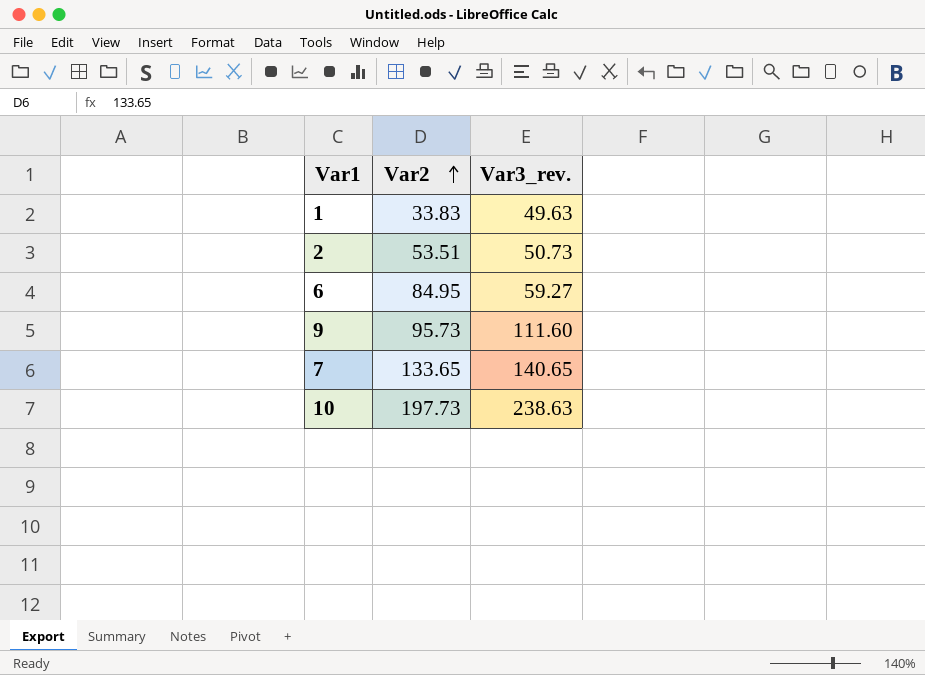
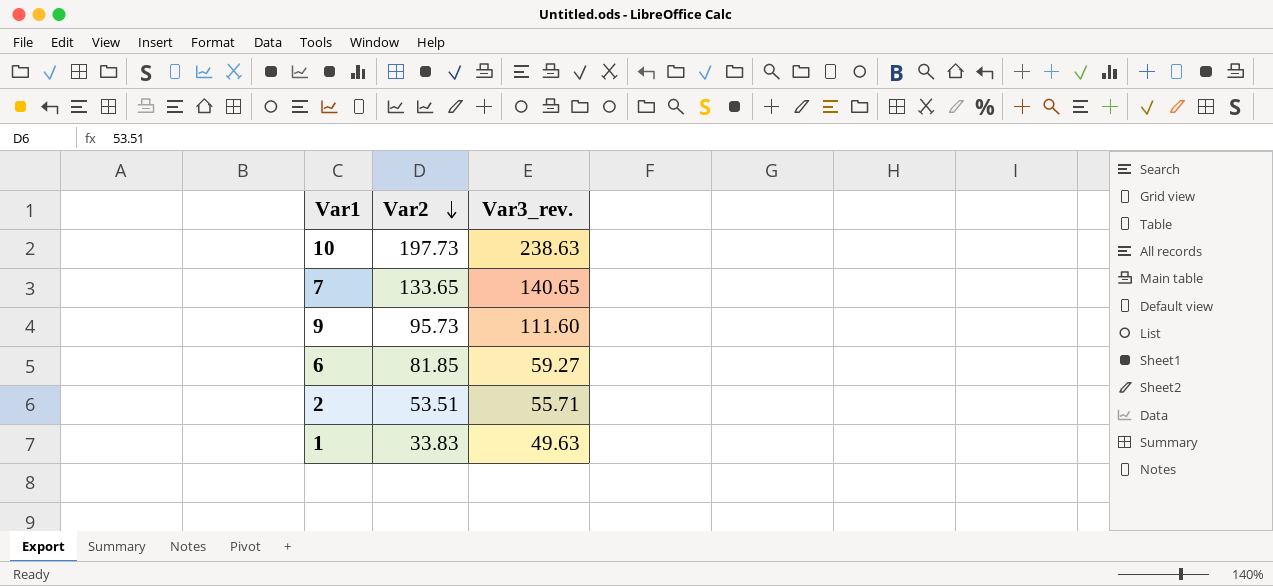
row order: Var2 ascending -> Var2 descending
6 | Var2: 84.95 -> 81.85
2 | Var3_rev.: 50.73 -> 55.71

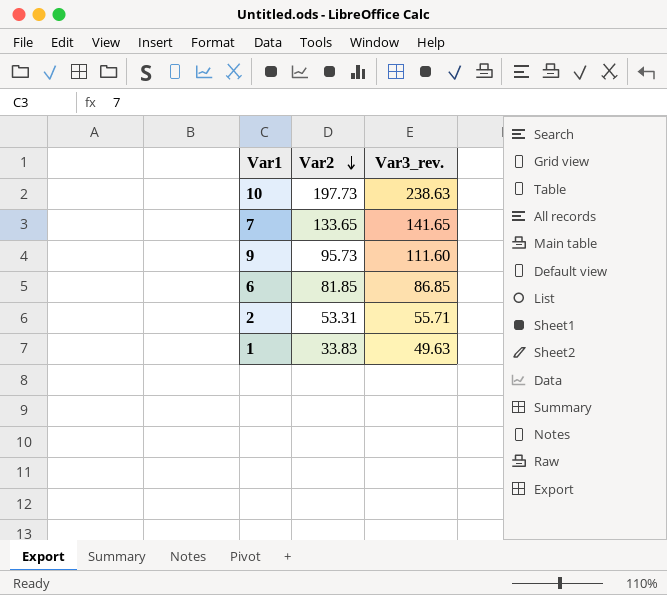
7 | Var3_rev.: 140.65 -> 141.65
6 | Var3_rev.: 59.27 -> 86.85
2 | Var2: 53.51 -> 53.31

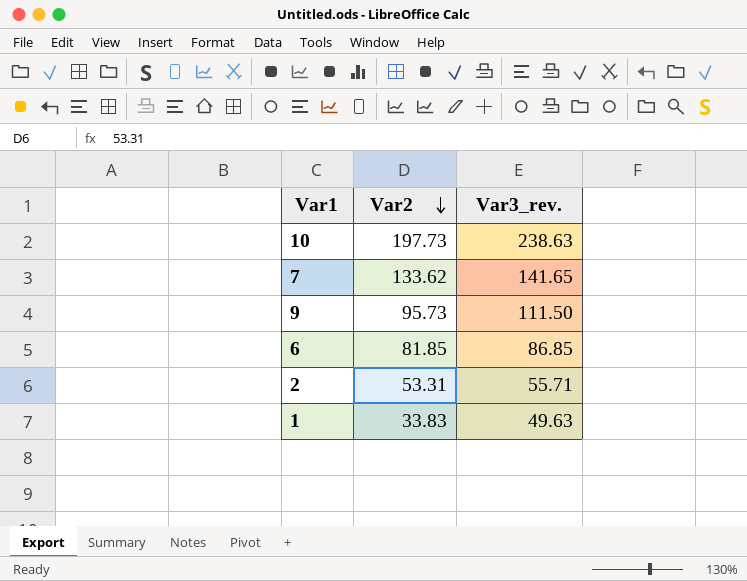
7 | Var2: 133.65 -> 133.62
9 | Var3_rev.: 111.60 -> 111.50

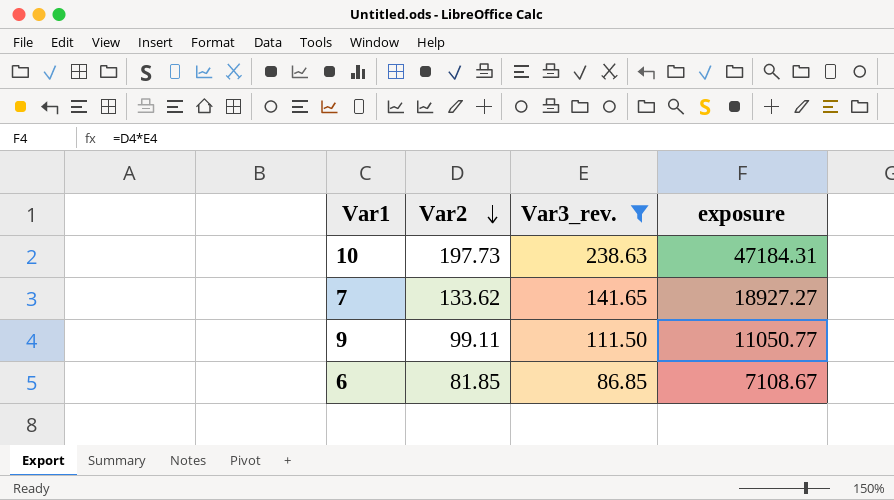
filter: none -> Var3_rev. >= 86.85
column exposure | formula: none -> [Var2] * [Var3_rev.]
9 | Var2: 95.73 -> 99.11

